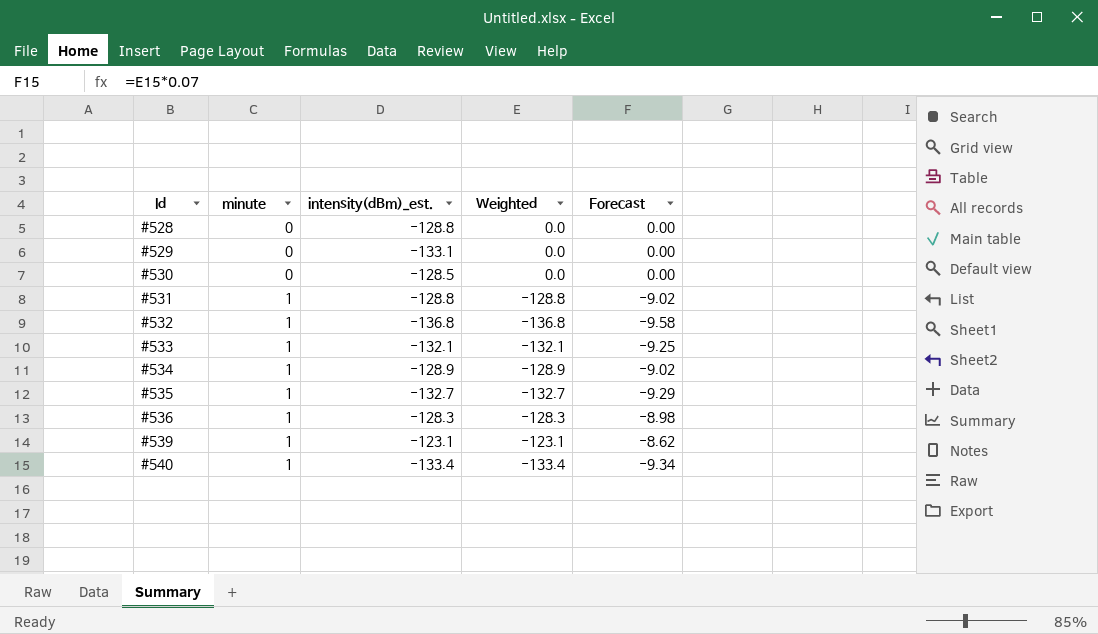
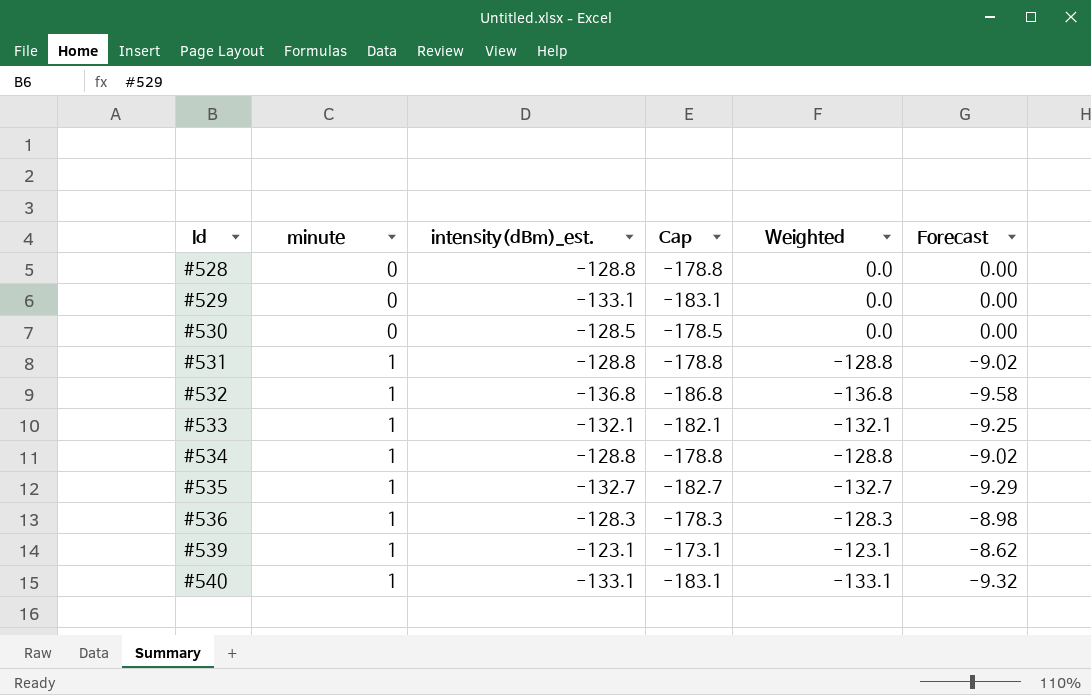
column Cap | formula: none -> [intensity(dBm)_est.] - 50
#534 | intensity(dBm)_est.: -128.9 -> -128.8
#534 | Weighted: -128.9 -> -128.8
#540 | intensity(dBm)_est.: -133.4 -> -133.1
#540 | Weighted: -133.4 -> -133.1
#540 | Forecast: -9.34 -> -9.32

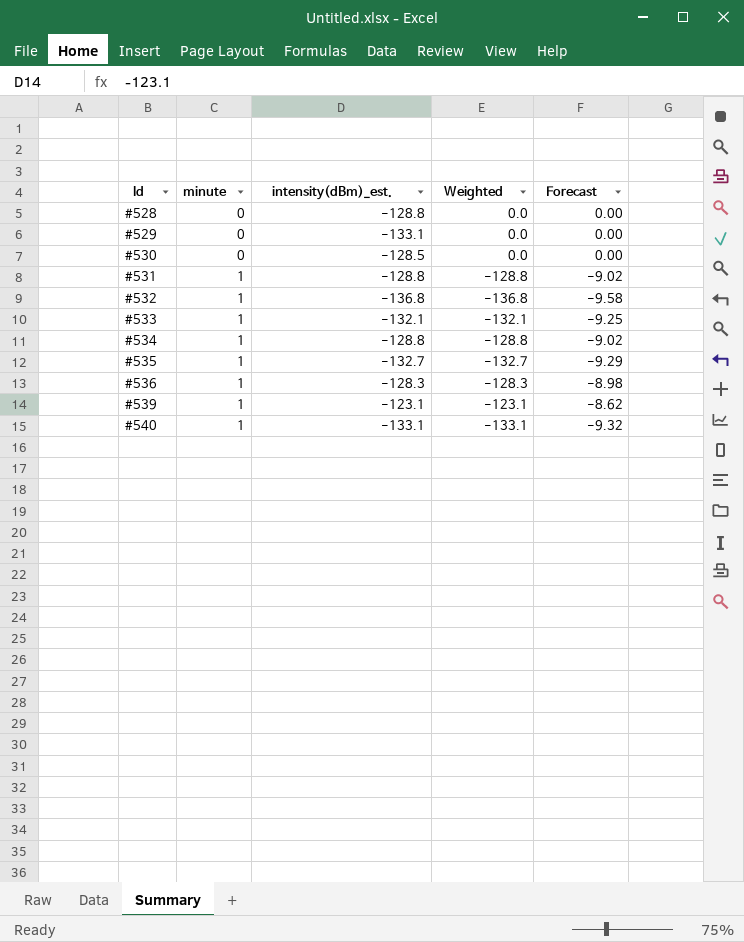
column Cap | formula: [intensity(dBm)_est.] - 50 -> none

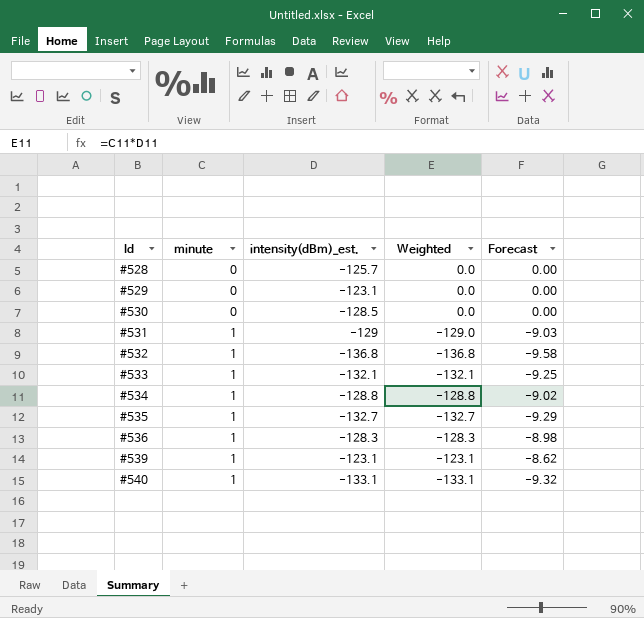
#528 | intensity(dBm)_est.: -128.8 -> -125.7
#529 | intensity(dBm)_est.: -133.1 -> -123.1
#531 | intensity(dBm)_est.: -128.8 -> -129
#531 | Weighted: -128.8 -> -129.0
#531 | Forecast: -9.02 -> -9.03

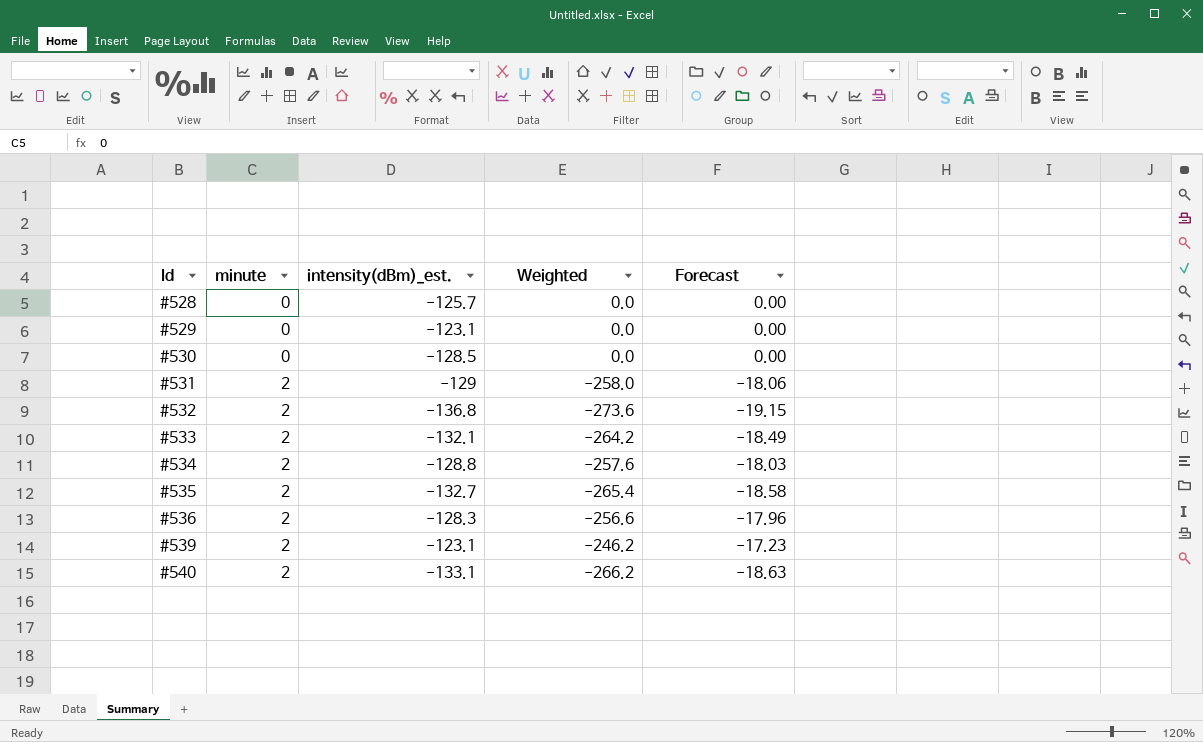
#531 | minute: 1 -> 2
#531 | Weighted: -129.0 -> -258.0
#531 | Forecast: -9.03 -> -18.06
#532 | minute: 1 -> 2
#532 | Weighted: -136.8 -> -273.6
#532 | Forecast: -9.58 -> -19.15
#533 | minute: 1 -> 2
#533 | Weighted: -132.1 -> -264.2
#533 | Forecast: -9.25 -> -18.49
#534 | minute: 1 -> 2
#534 | Weighted: -128.8 -> -257.6
#534 | Forecast: -9.02 -> -18.03
#535 | minute: 1 -> 2
#535 | Weighted: -132.7 -> -265.4
#535 | Forecast: -9.29 -> -18.58
#536 | minute: 1 -> 2
#536 | Weighted: -128.3 -> -256.6
#536 | Forecast: -8.98 -> -17.96
#539 | minute: 1 -> 2
#539 | Weighted: -123.1 -> -246.2
#539 | Forecast: -8.62 -> -17.23
#540 | minute: 1 -> 2
#540 | Weighted: -133.1 -> -266.2
#540 | Forecast: -9.32 -> -18.63

